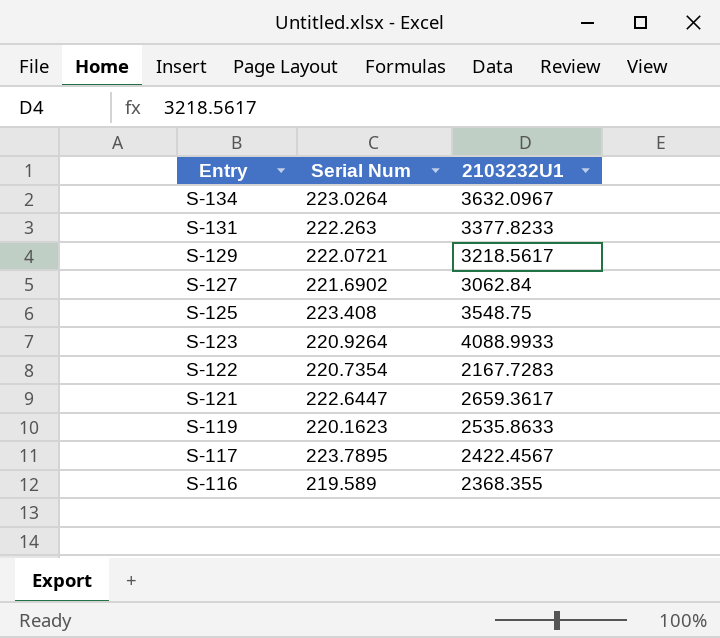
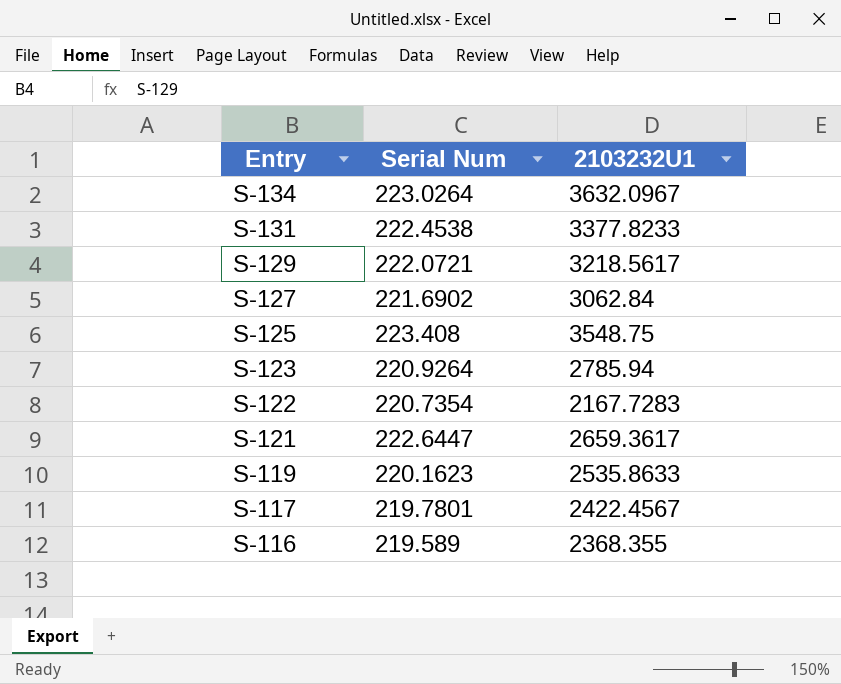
S-131 | Serial Num: 222.263 -> 222.4538
S-123 | 2103232U1: 4088.9933 -> 2785.94
S-117 | Serial Num: 223.7895 -> 219.7801

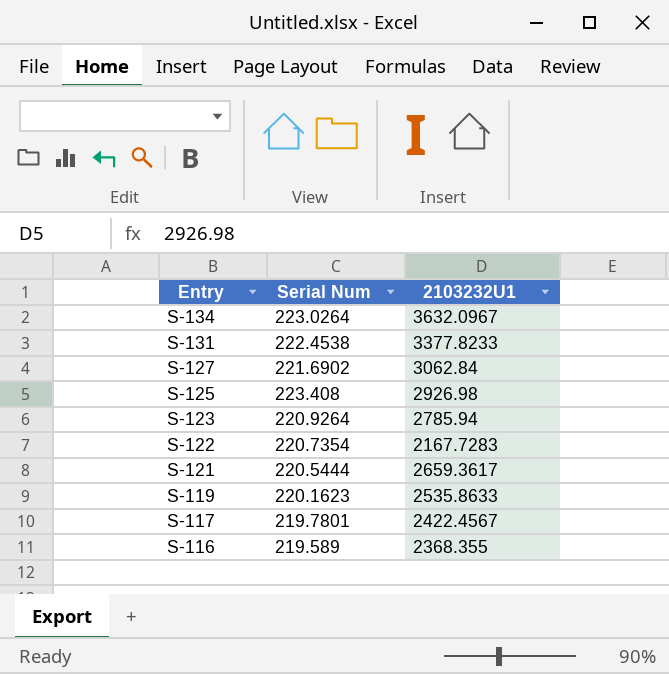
row S-129: 222.0721 | 3218.5617 -> none
S-125 | 2103232U1: 3548.75 -> 2926.98
S-121 | Serial Num: 222.6447 -> 220.5444

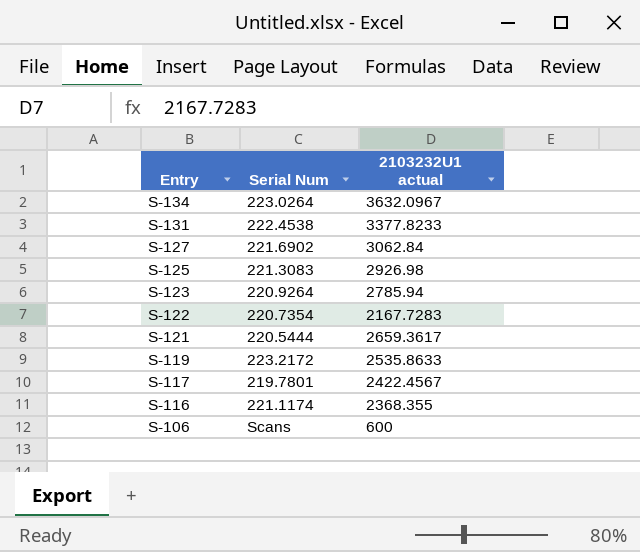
column name: 2103232U1 -> 2103232U1 actual
S-125 | Serial Num: 223.408 -> 221.3083
S-119 | Serial Num: 220.1623 -> 223.2172
S-116 | Serial Num: 219.589 -> 221.1174
row S-106: none -> Scans | 600

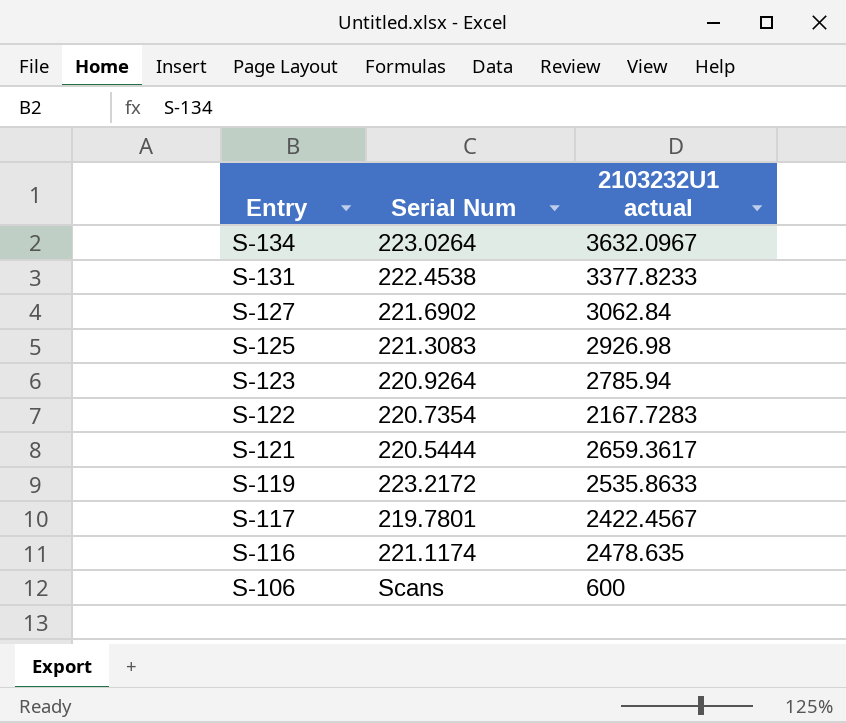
S-116 | 2103232U1 actual: 2368.355 -> 2478.635

